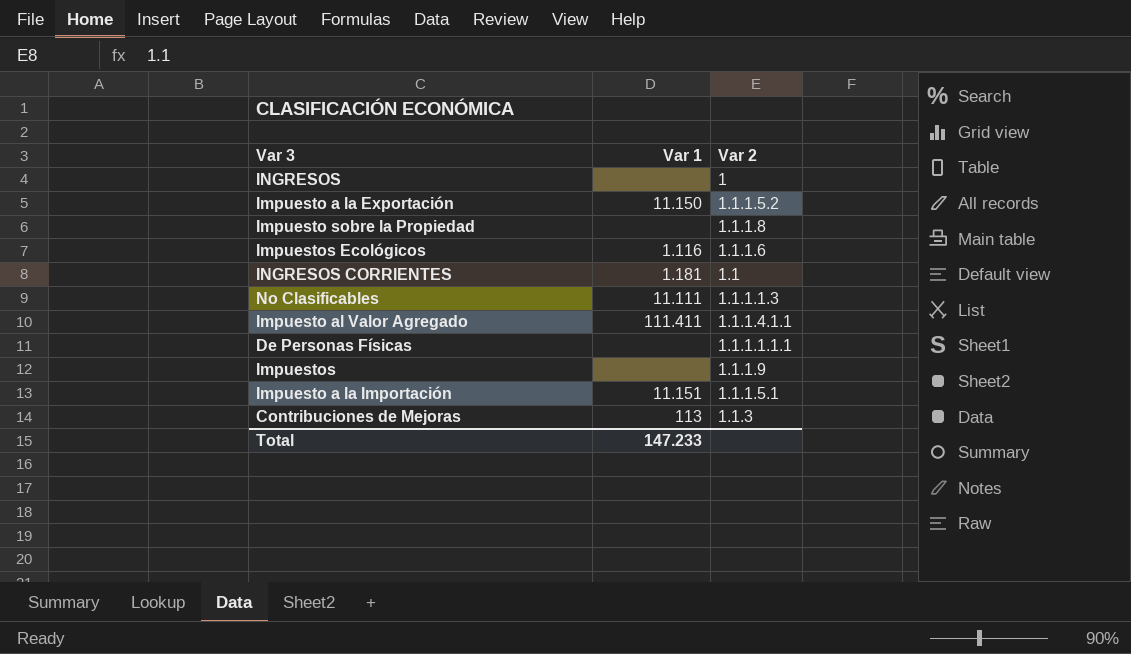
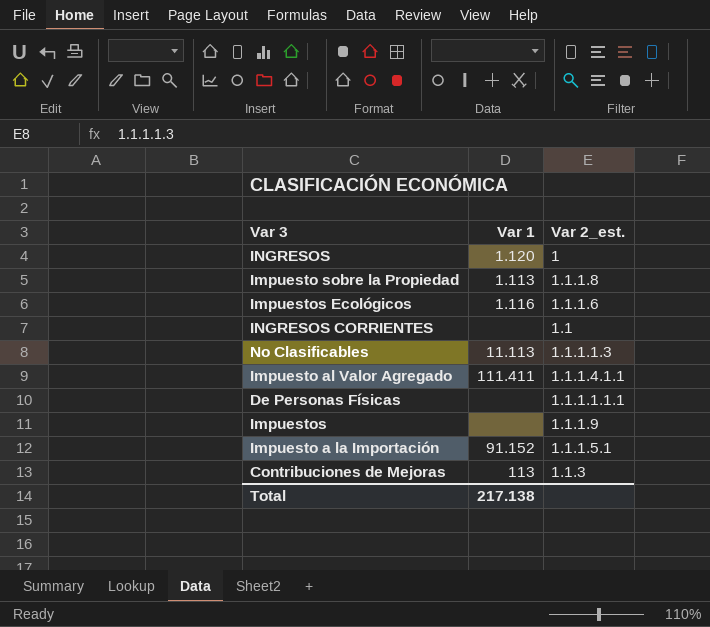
column name: Var 2 -> Var 2_est.
row Impuesto a la Exportación: 11.150 | 1.1.1.5.2 -> none
INGRESOS | Var 1: none -> 1.120
Impuesto sobre la Propiedad | Var 1: none -> 1.113
INGRESOS CORRIENTES | Var 1: 1.181 -> none
No Clasificables | Var 1: 11.111 -> 11.113
Impuesto a la Importación | Var 1: 11.151 -> 91.152
Total | Var 1: 147.233 -> 217.138

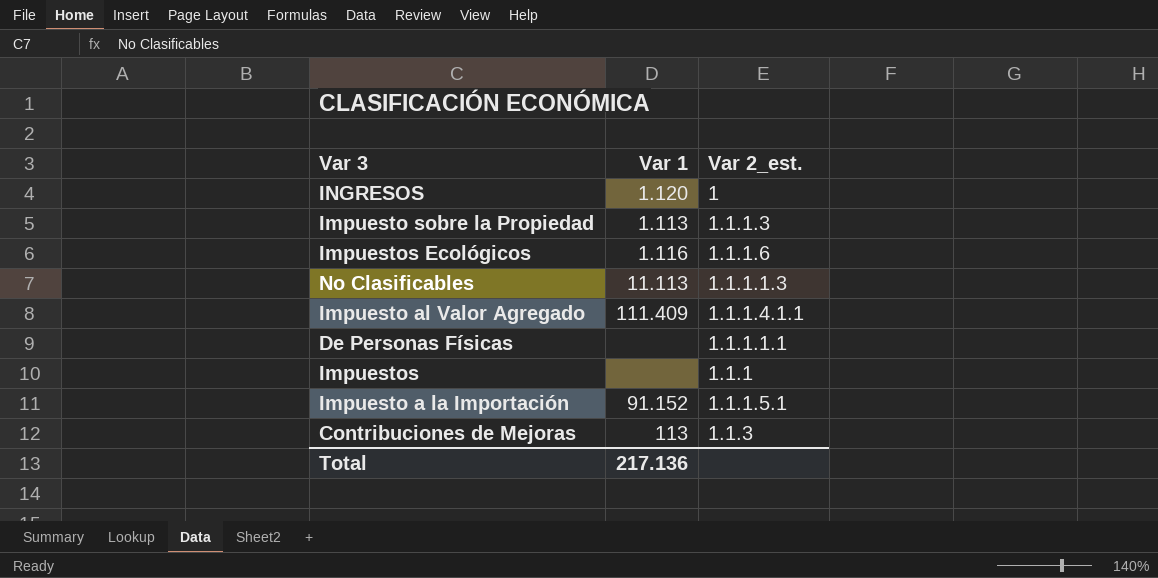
row INGRESOS CORRIENTES: none | 1.1 -> none
Impuesto sobre la Propiedad | Var 2_est.: 1.1.1.8 -> 1.1.1.3
Impuesto al Valor Agregado | Var 1: 111.411 -> 111.409
De Personas Físicas | Var 2_est.: 1.1.1.1.1.1 -> 1.1.1.1.1
Impuestos | Var 2_est.: 1.1.1.9 -> 1.1.1
Total | Var 1: 217.138 -> 217.136

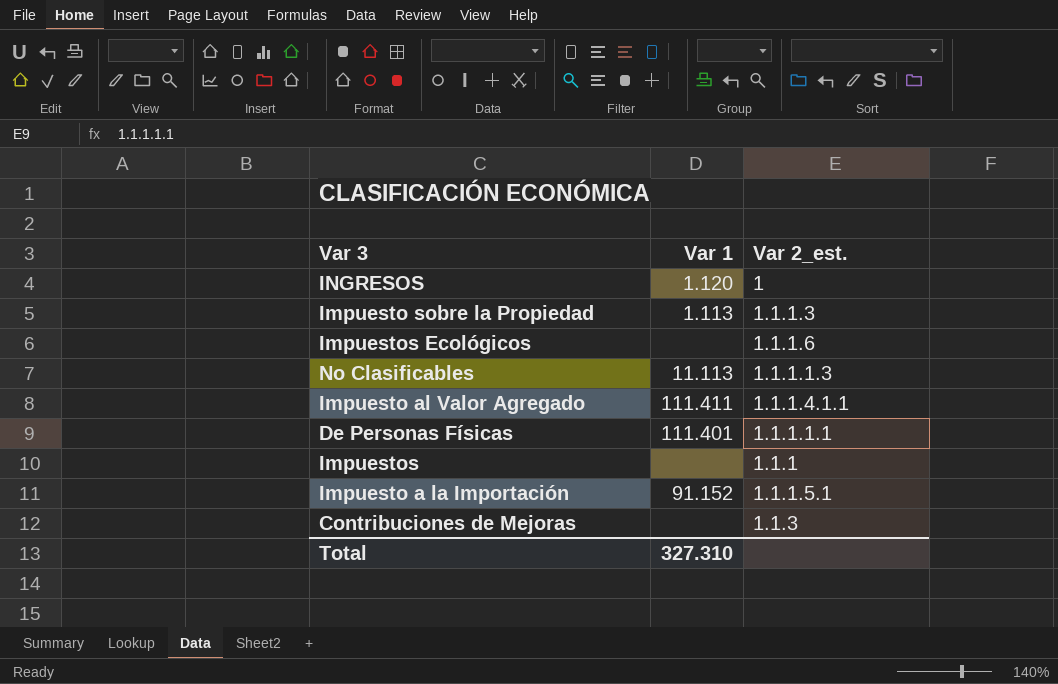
Impuestos Ecológicos | Var 1: 1.116 -> none
Impuesto al Valor Agregado | Var 1: 111.409 -> 111.411
De Personas Físicas | Var 1: none -> 111.401
Contribuciones de Mejoras | Var 1: 113 -> none
Total | Var 1: 217.136 -> 327.310

